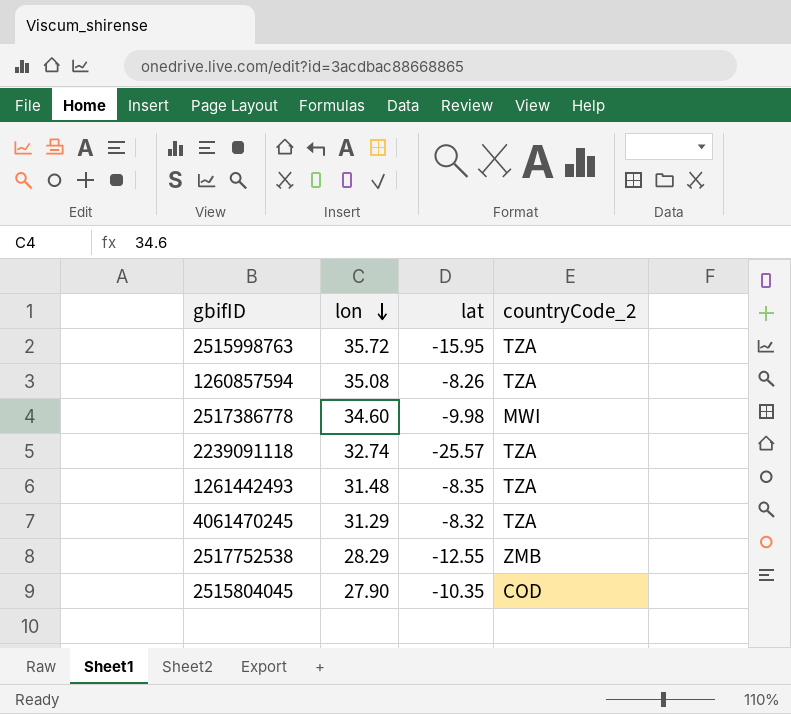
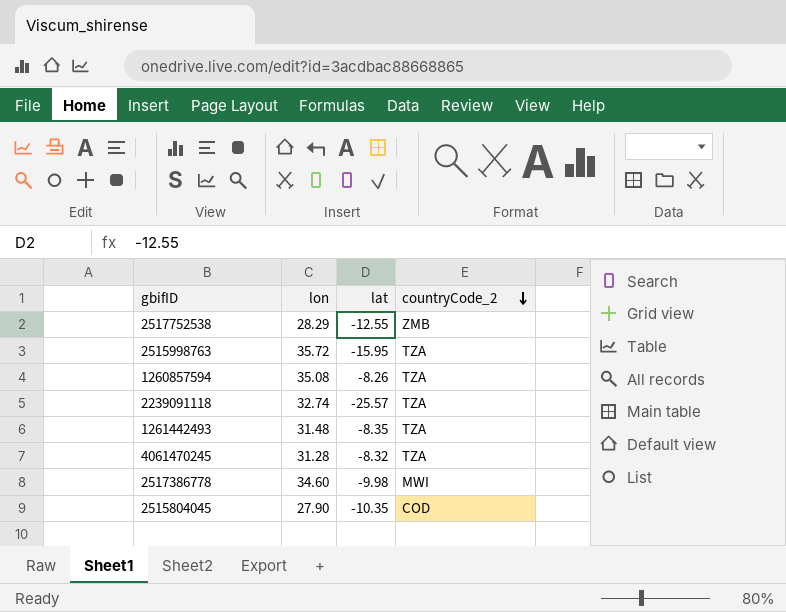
row order: lon descending -> countryCode_2 descending
4061470245 | lon: 31.29 -> 31.28

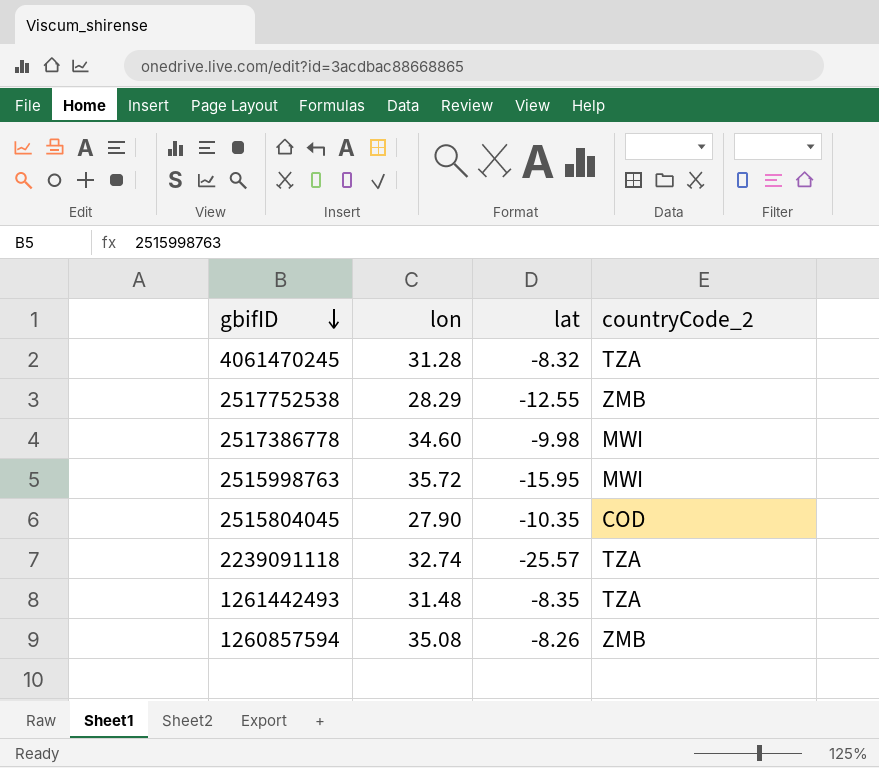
row order: countryCode_2 descending -> gbifID descending
2515998763 | countryCode_2: TZA -> MWI
1260857594 | countryCode_2: TZA -> ZMB

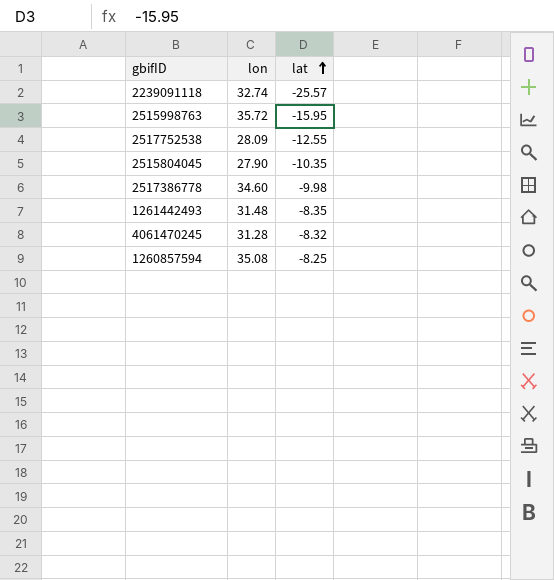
row order: gbifID descending -> lat ascending
column countryCode_2 | position: 4 -> none
2517752538 | lon: 28.29 -> 28.09
1260857594 | lat: -8.26 -> -8.25

